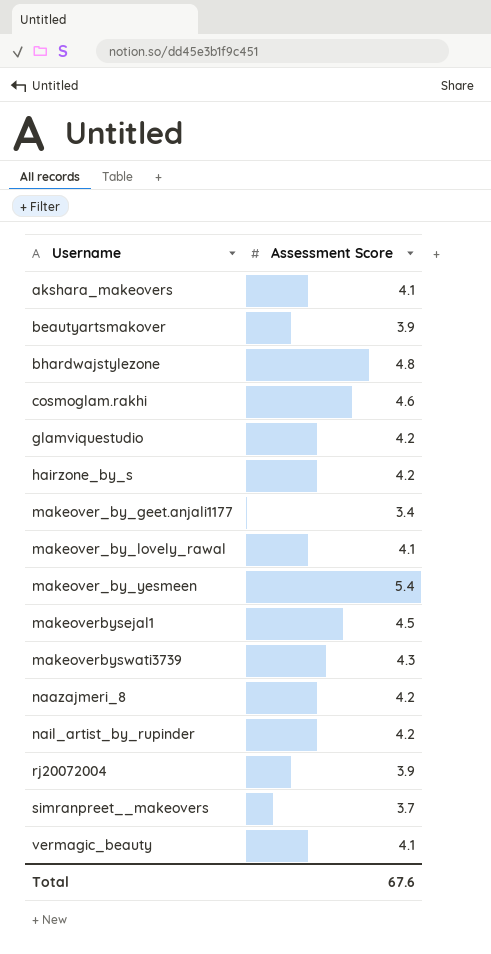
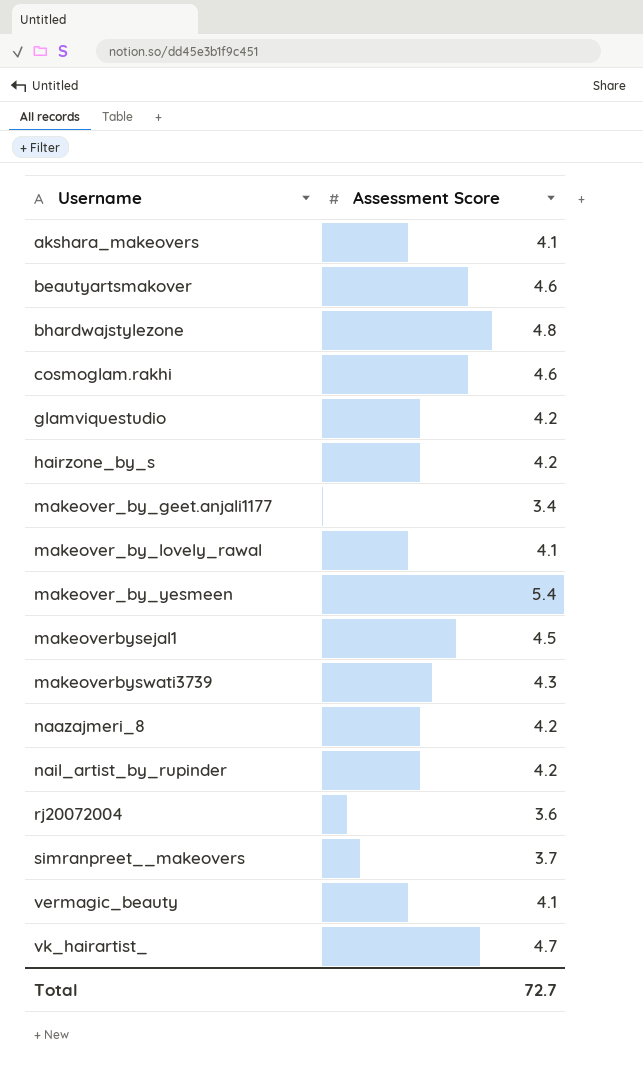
beautyartsmakover | Assessment Score: 3.9 -> 4.6
rj20072004 | Assessment Score: 3.9 -> 3.6
row vk_hairartist_: none -> 4.7
Total | Assessment Score: 67.6 -> 72.7

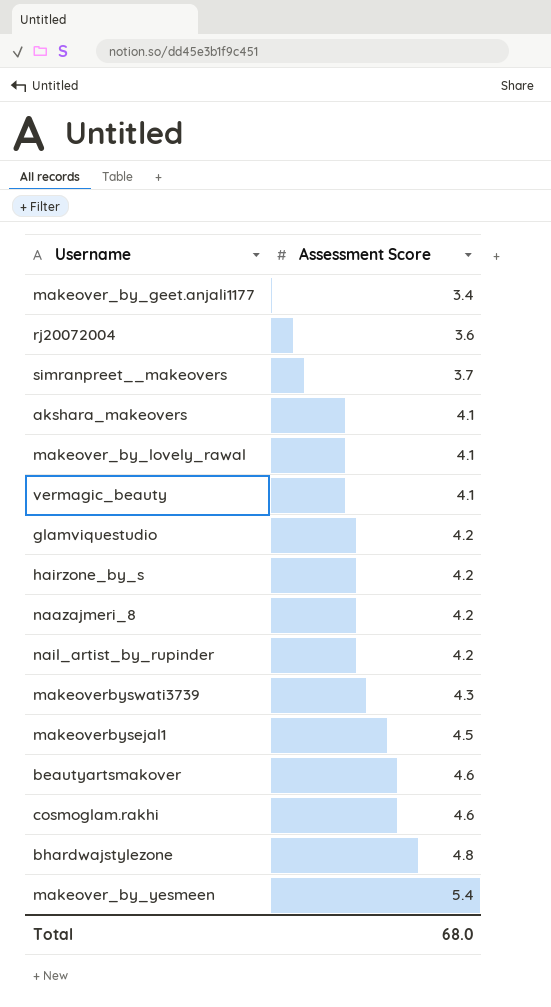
row order: Username ascending -> Assessment Score ascending
row vk_hairartist_: 4.7 -> none
Total | Assessment Score: 72.7 -> 68.0

